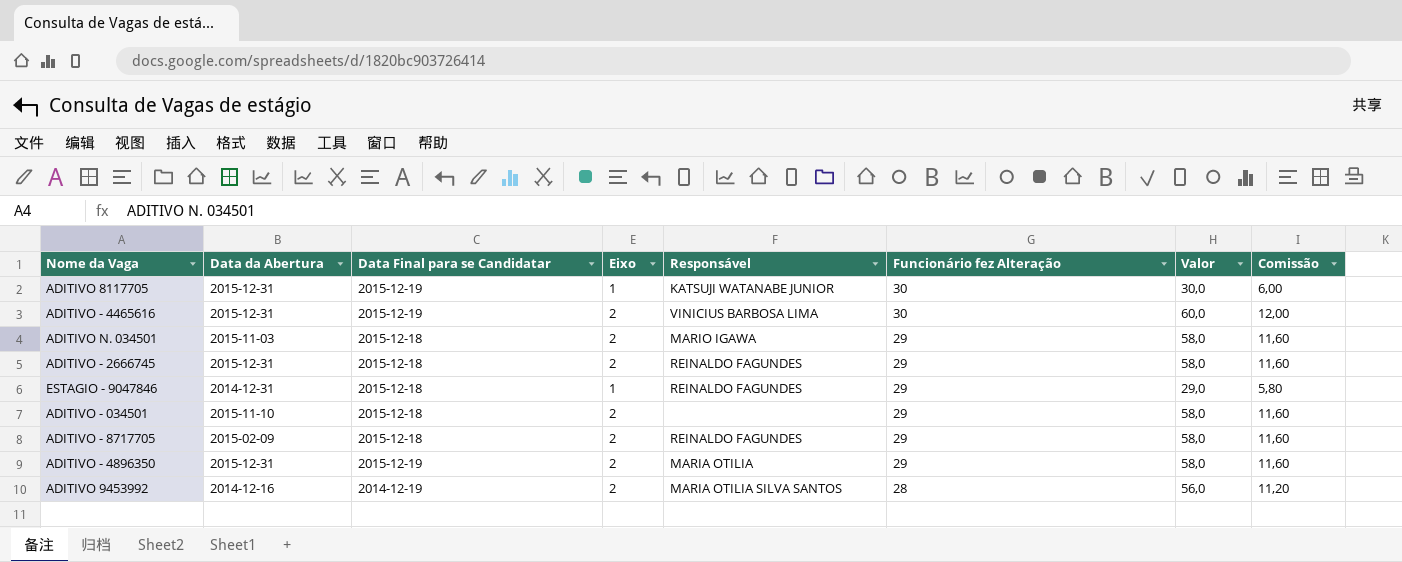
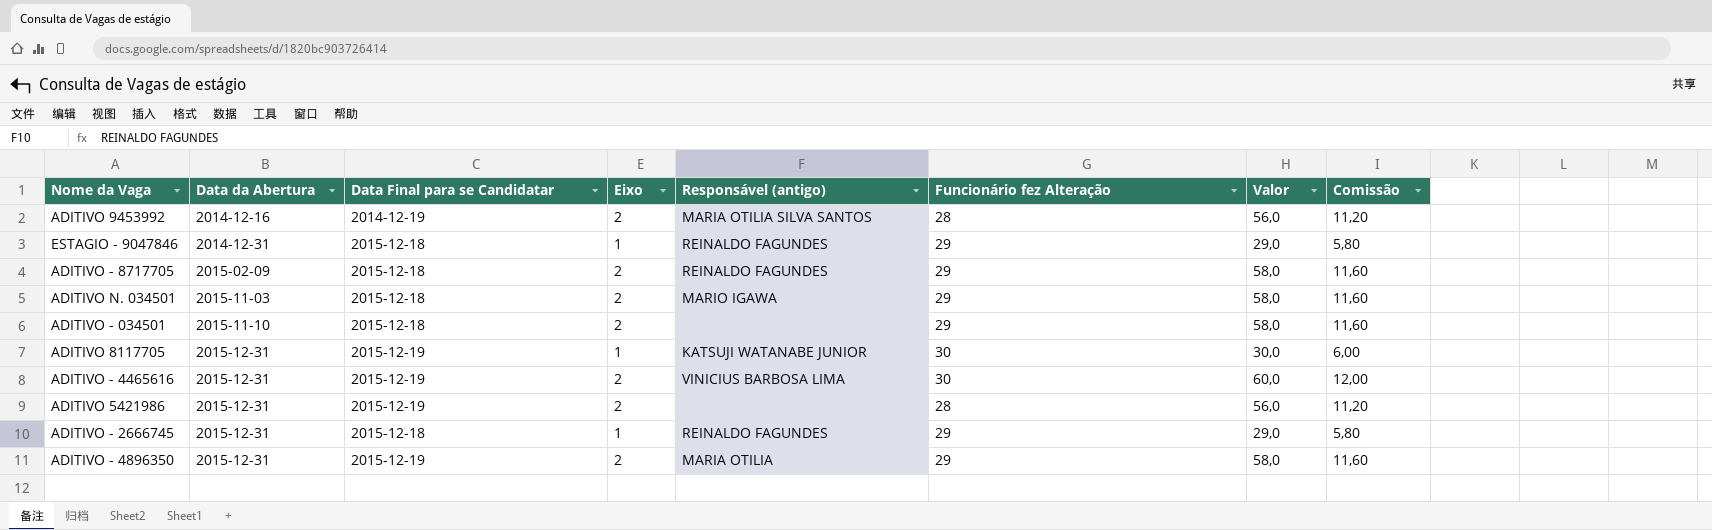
row order: Funcionário fez Alteração descending -> Data da Abertura ascending
column name: Responsável -> Responsável (antigo)
row ADITIVO 5421986: none -> 2015-12-31 | 2015-12-19 | 2 | none | 28 | 56,0 | 11,20
ADITIVO - 2666745 | Eixo: 2 -> 1
ADITIVO - 2666745 | Valor: 58,0 -> 29,0
ADITIVO - 2666745 | Comissão: 11,60 -> 5,80

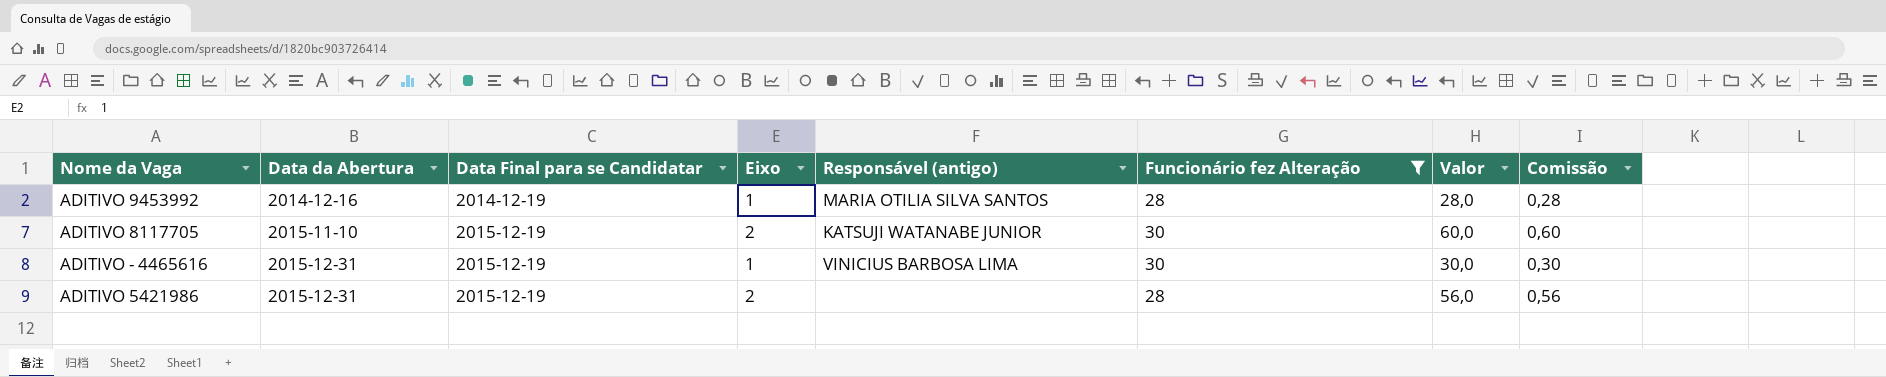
filter: none -> Funcionário fez Alteração != 29
column Comissão | formula: [Valor] * 0,2 -> [Valor] * 0,01
ADITIVO 9453992 | Eixo: 2 -> 1
ADITIVO 9453992 | Valor: 56,0 -> 28,0
ADITIVO 8117705 | Data da Abertura: 2015-12-31 -> 2015-11-10
ADITIVO 8117705 | Eixo: 1 -> 2
ADITIVO 8117705 | Valor: 30,0 -> 60,0
ADITIVO - 4465616 | Eixo: 2 -> 1
ADITIVO - 4465616 | Valor: 60,0 -> 30,0

